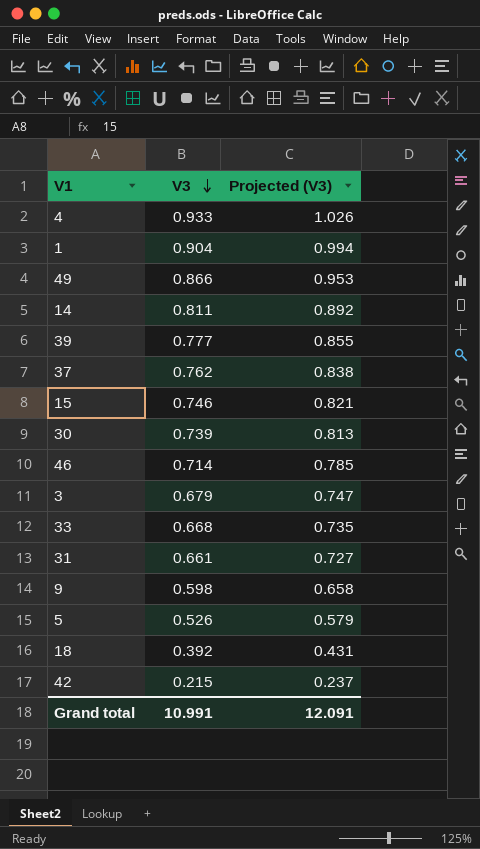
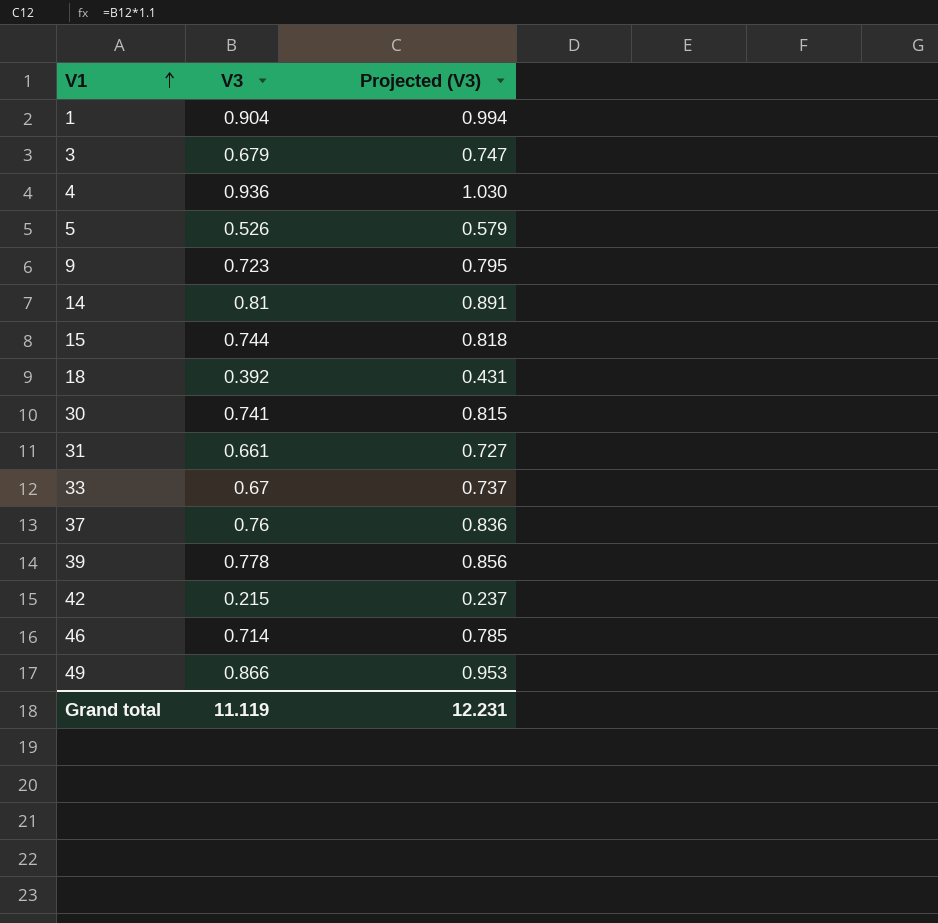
row order: V3 descending -> V1 ascending
4 | V3: 0.933 -> 0.936
4 | Projected (V3): 1.026 -> 1.030
9 | V3: 0.598 -> 0.723
9 | Projected (V3): 0.658 -> 0.795
14 | V3: 0.811 -> 0.81
14 | Projected (V3): 0.892 -> 0.891
15 | V3: 0.746 -> 0.744
15 | Projected (V3): 0.821 -> 0.818
30 | V3: 0.739 -> 0.741
30 | Projected (V3): 0.813 -> 0.815
33 | V3: 0.668 -> 0.67
33 | Projected (V3): 0.735 -> 0.737
37 | V3: 0.762 -> 0.76
37 | Projected (V3): 0.838 -> 0.836
39 | V3: 0.777 -> 0.778
39 | Projected (V3): 0.855 -> 0.856
Grand total | V3: 10.991 -> 11.119
Grand total | Projected (V3): 12.091 -> 12.231

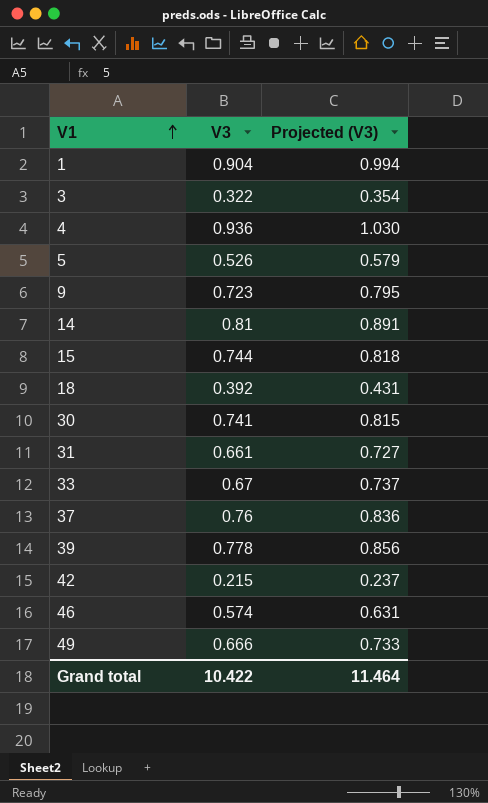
3 | V3: 0.679 -> 0.322
3 | Projected (V3): 0.747 -> 0.354
46 | V3: 0.714 -> 0.574
46 | Projected (V3): 0.785 -> 0.631
49 | V3: 0.866 -> 0.666
49 | Projected (V3): 0.953 -> 0.733
Grand total | V3: 11.119 -> 10.422
Grand total | Projected (V3): 12.231 -> 11.464

